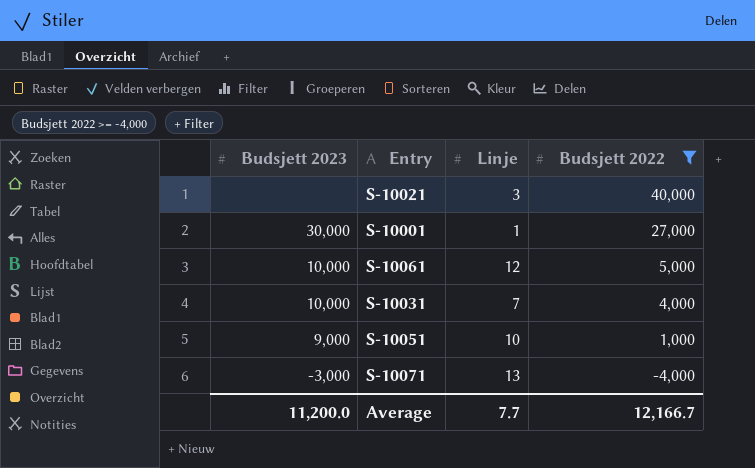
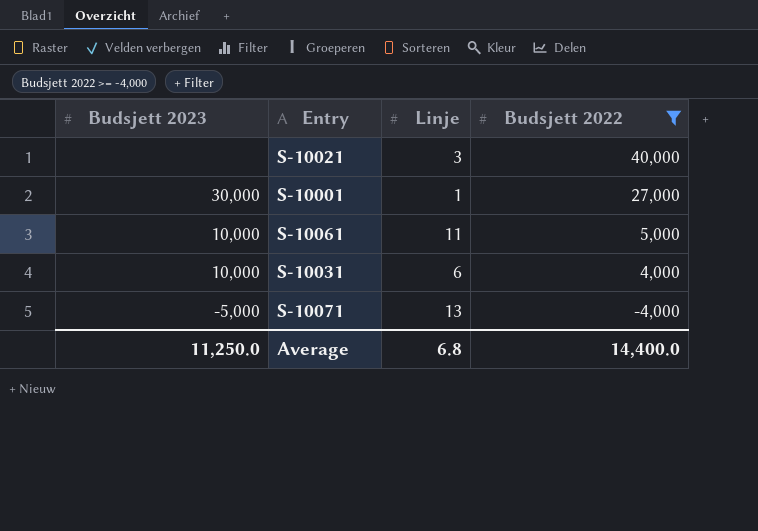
row S-10051: 9,000 | 10 | 1,000 -> none
S-10061 | Linje: 12 -> 11
S-10031 | Linje: 7 -> 6
S-10071 | Budsjett 2023: -3,000 -> -5,000
Average | Budsjett 2023: 11,200.0 -> 11,250.0
Average | Linje: 7.7 -> 6.8
Average | Budsjett 2022: 12,166.7 -> 14,400.0

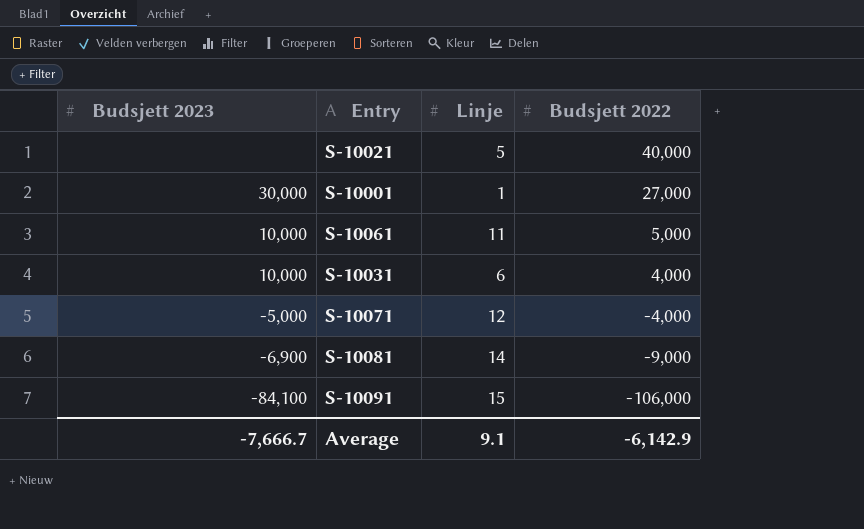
filter: Budsjett 2022 >= -4,000 -> none
S-10021 | Linje: 3 -> 5
S-10071 | Linje: 13 -> 12
Average | Budsjett 2023: 11,250.0 -> -7,666.7
Average | Linje: 6.8 -> 9.1
Average | Budsjett 2022: 14,400.0 -> -6,142.9

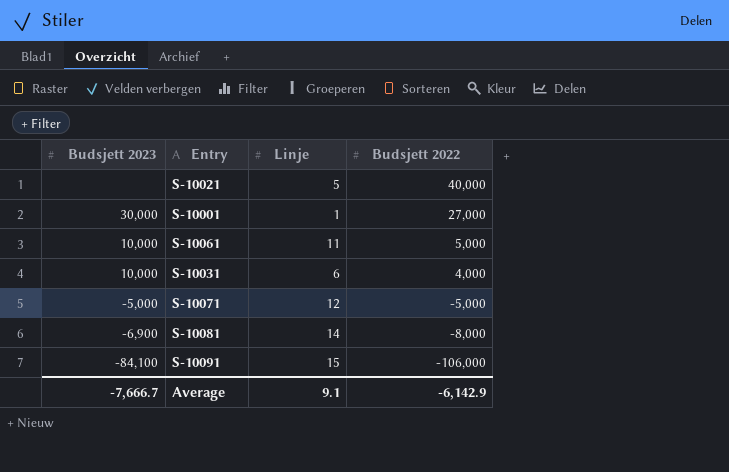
S-10071 | Budsjett 2022: -4,000 -> -5,000
S-10081 | Budsjett 2022: -9,000 -> -8,000

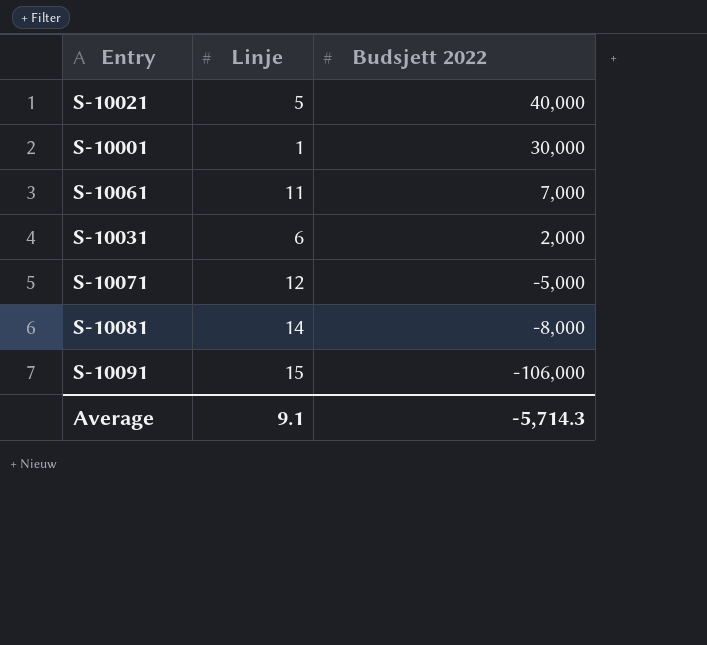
column Budsjett 2023 | position: 1 -> none
S-10001 | Budsjett 2022: 27,000 -> 30,000
S-10061 | Budsjett 2022: 5,000 -> 7,000
S-10031 | Budsjett 2022: 4,000 -> 2,000
Average | Budsjett 2022: -6,142.9 -> -5,714.3

